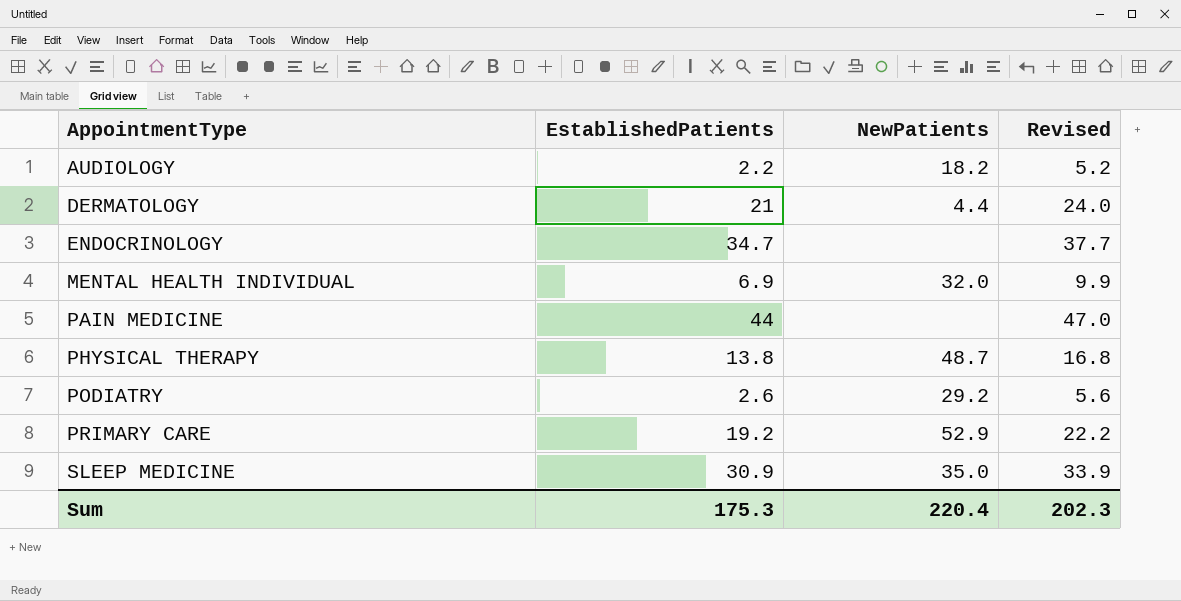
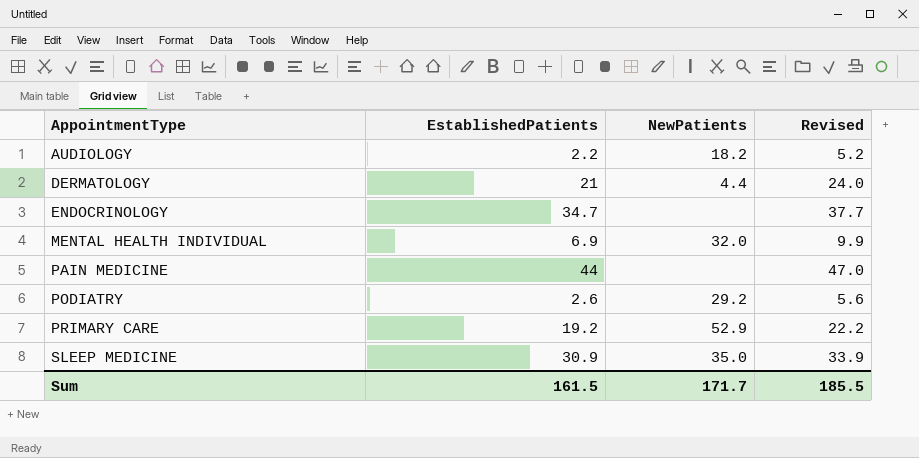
row PHYSICAL THERAPY: 13.8 | 48.7 | 16.8 -> none
Sum | EstablishedPatients: 175.3 -> 161.5
Sum | NewPatients: 220.4 -> 171.7
Sum | Revised: 202.3 -> 185.5

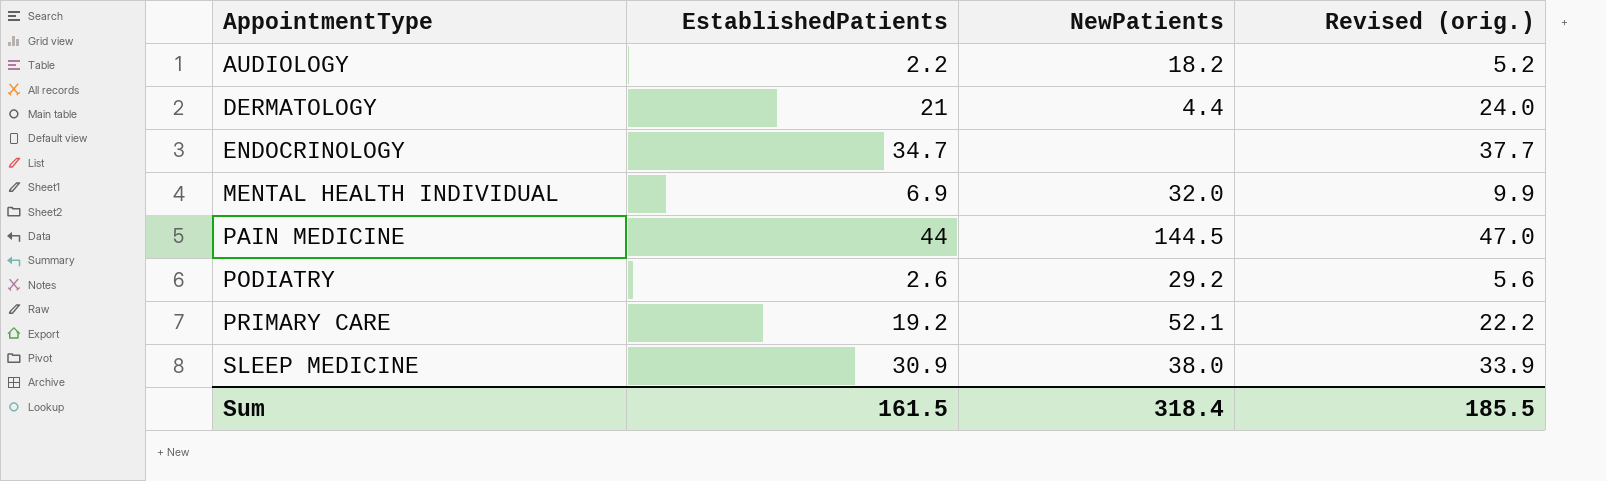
column name: Revised -> Revised (orig.)
PAIN MEDICINE | NewPatients: none -> 144.5
PRIMARY CARE | NewPatients: 52.9 -> 52.1
SLEEP MEDICINE | NewPatients: 35.0 -> 38.0
Sum | NewPatients: 171.7 -> 318.4

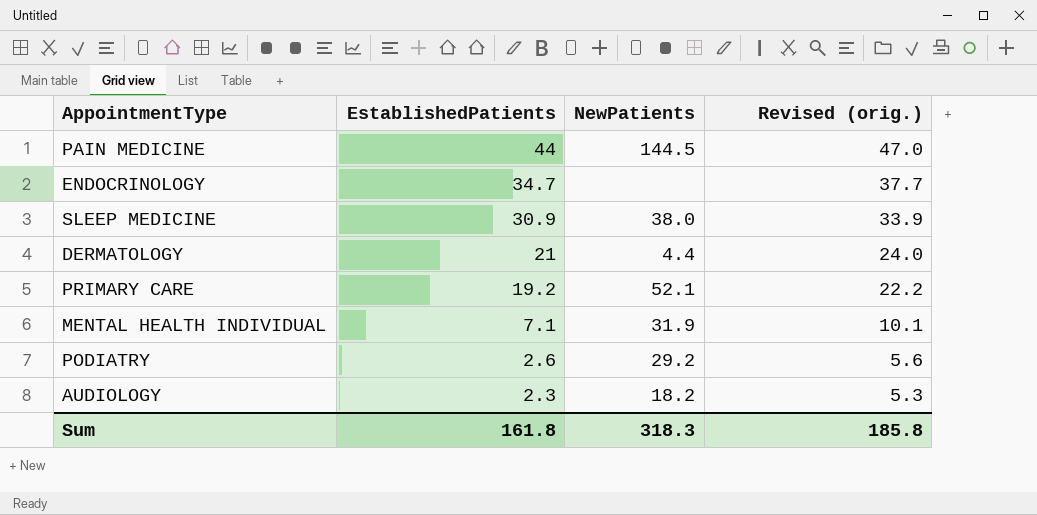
row order: AppointmentType ascending -> EstablishedPatients descending
MENTAL HEALTH INDIVIDUAL | EstablishedPatients: 6.9 -> 7.1
MENTAL HEALTH INDIVIDUAL | NewPatients: 32.0 -> 31.9
MENTAL HEALTH INDIVIDUAL | Revised (orig.): 9.9 -> 10.1
AUDIOLOGY | EstablishedPatients: 2.2 -> 2.3
AUDIOLOGY | Revised (orig.): 5.2 -> 5.3
Sum | EstablishedPatients: 161.5 -> 161.8
Sum | NewPatients: 318.4 -> 318.3
Sum | Revised (orig.): 185.5 -> 185.8

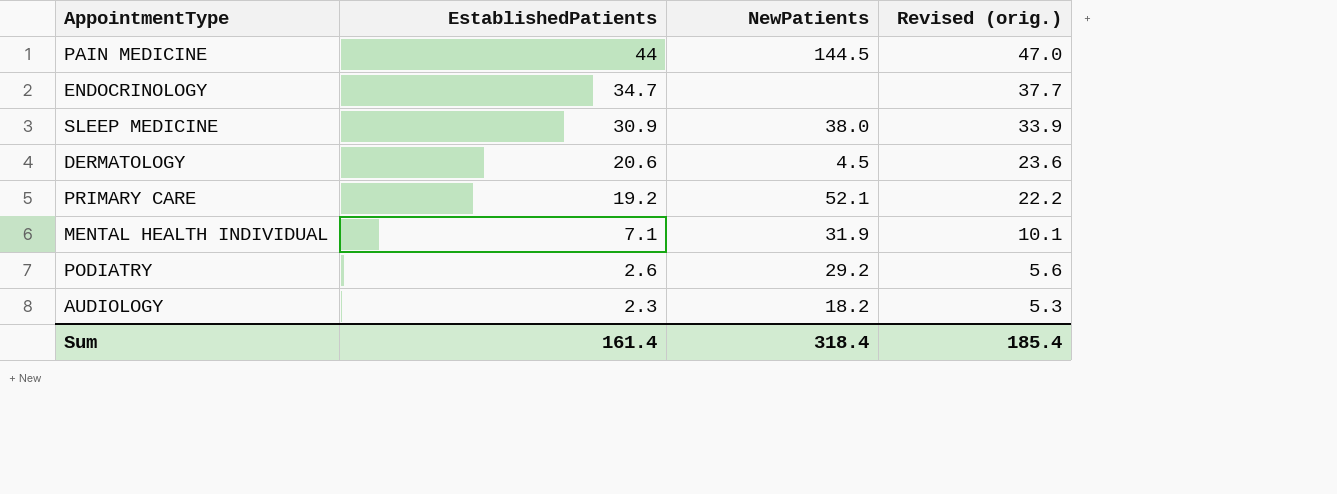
DERMATOLOGY | EstablishedPatients: 21 -> 20.6
DERMATOLOGY | NewPatients: 4.4 -> 4.5
DERMATOLOGY | Revised (orig.): 24.0 -> 23.6
Sum | EstablishedPatients: 161.8 -> 161.4
Sum | NewPatients: 318.3 -> 318.4
Sum | Revised (orig.): 185.8 -> 185.4

